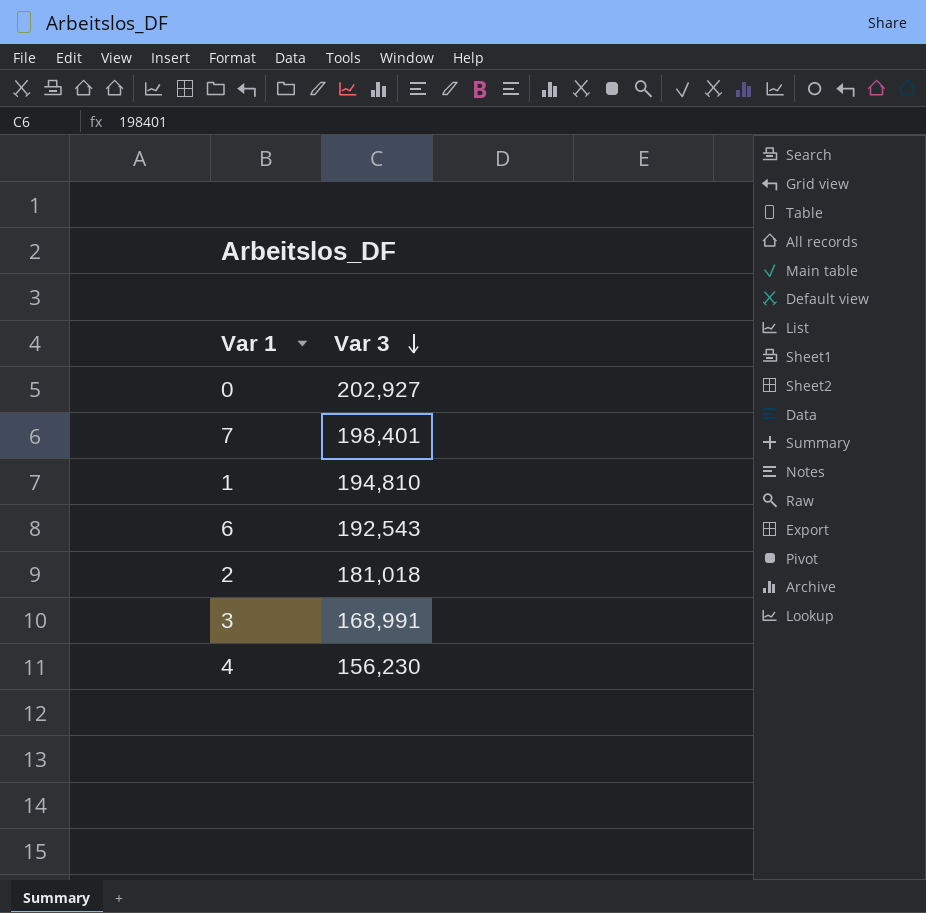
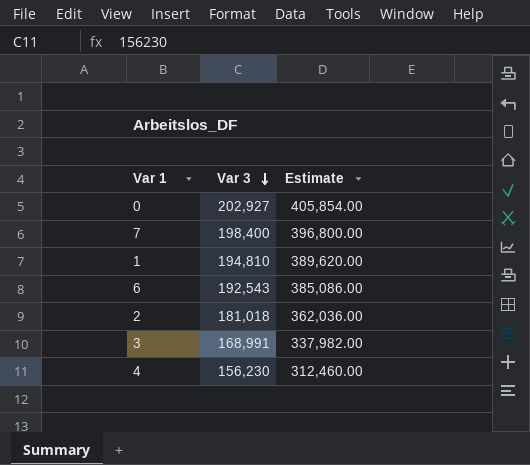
column Estimate | formula: none -> [Var 3] * 2
7 | Var 3: 198,401 -> 198,400

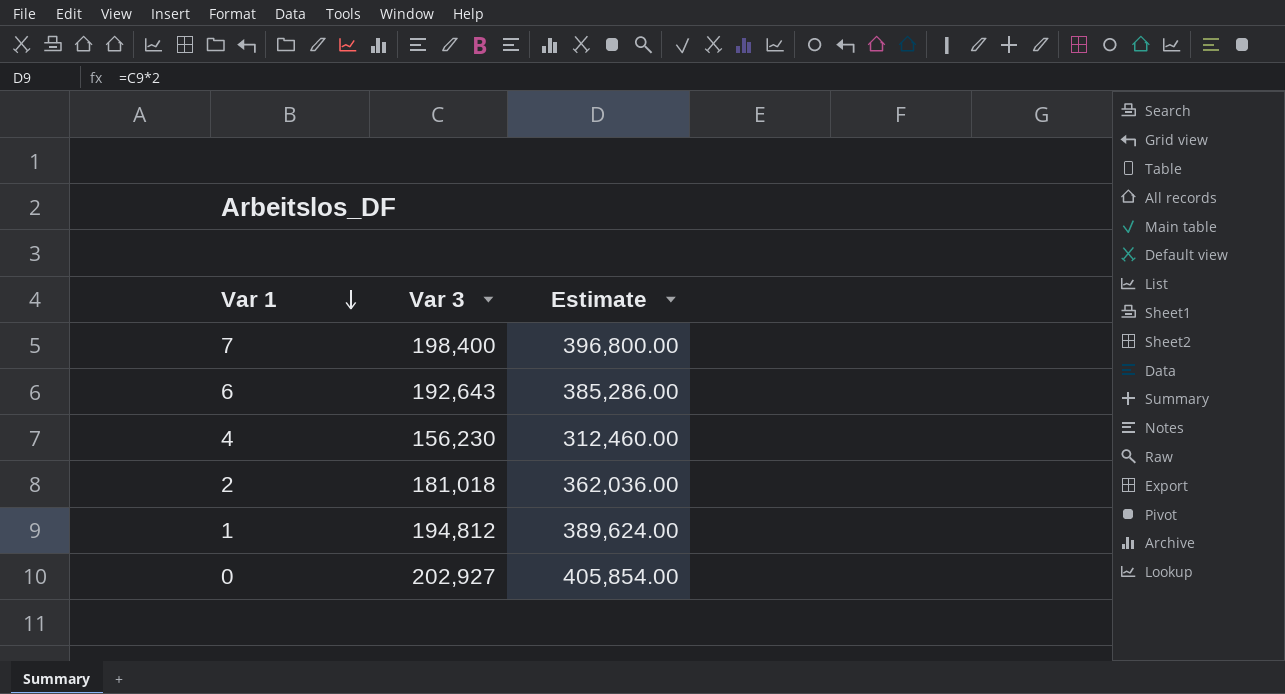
row order: Var 3 descending -> Var 1 descending
row 3: 168,991 | 337,982.00 -> none
6 | Var 3: 192,543 -> 192,643
6 | Estimate: 385,086.00 -> 385,286.00
1 | Var 3: 194,810 -> 194,812
1 | Estimate: 389,620.00 -> 389,624.00

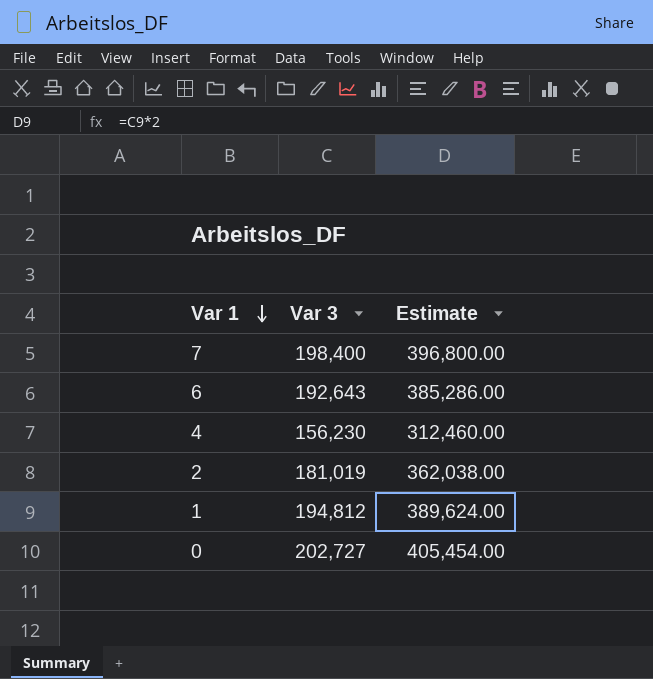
2 | Var 3: 181,018 -> 181,019
2 | Estimate: 362,036.00 -> 362,038.00
0 | Var 3: 202,927 -> 202,727
0 | Estimate: 405,854.00 -> 405,454.00

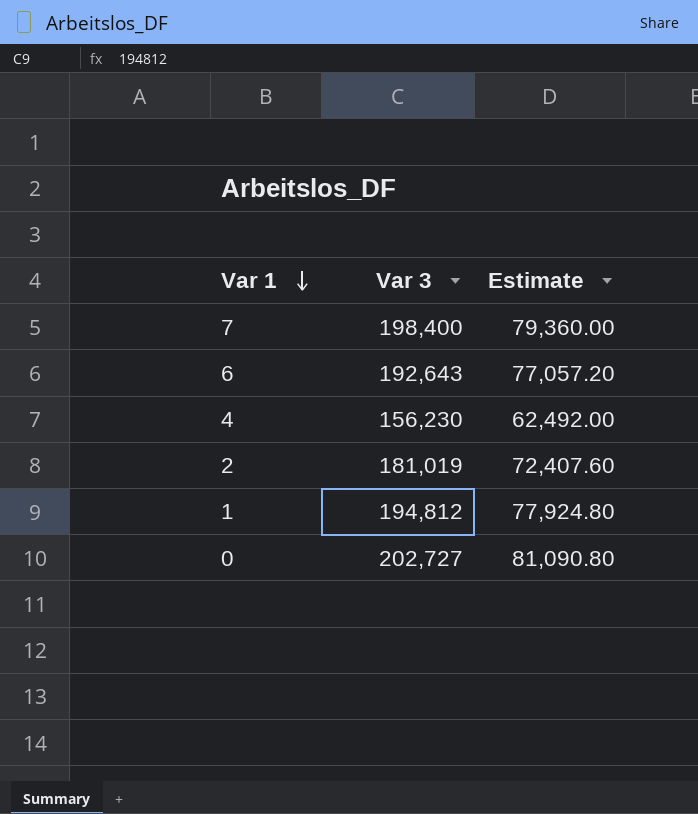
column Estimate | formula: [Var 3] * 2 -> [Var 3] * 0.4

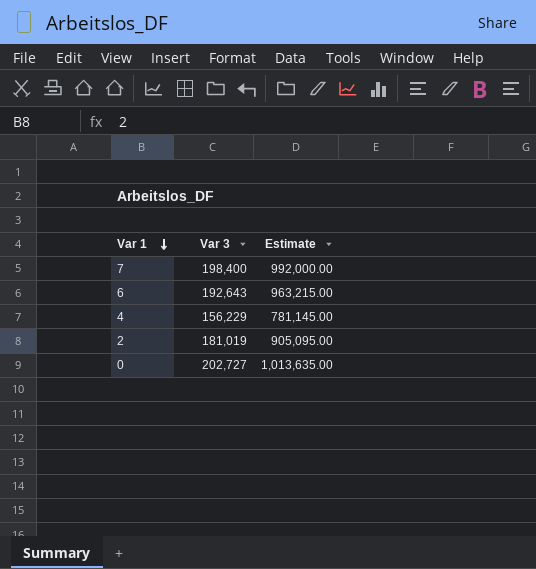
column Estimate | formula: [Var 3] * 0.4 -> [Var 3] * 5
row 1: 194,812 | 77,924.80 -> none
4 | Var 3: 156,230 -> 156,229

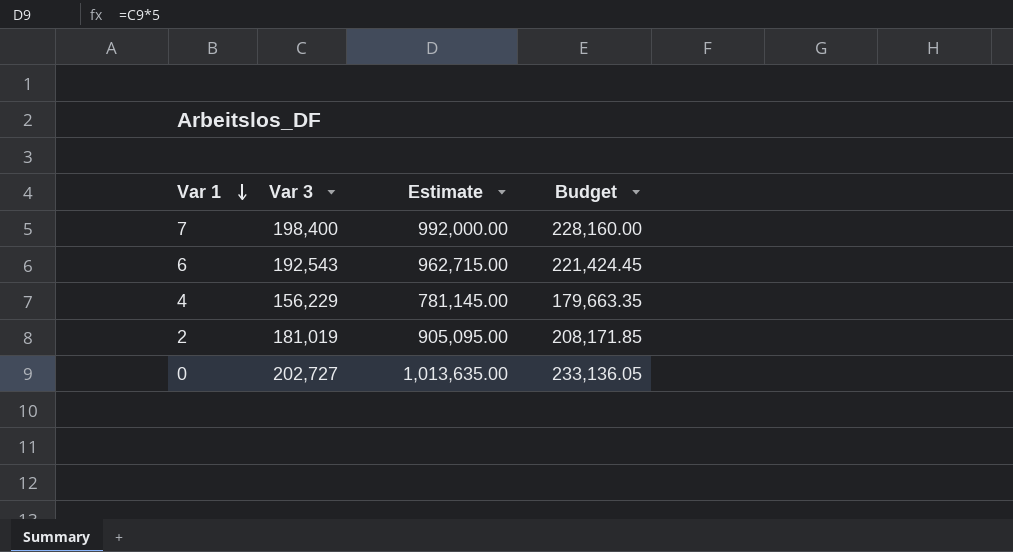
column Budget | formula: none -> [Var 3] * 1.15
6 | Var 3: 192,643 -> 192,543
6 | Estimate: 963,215.00 -> 962,715.00

